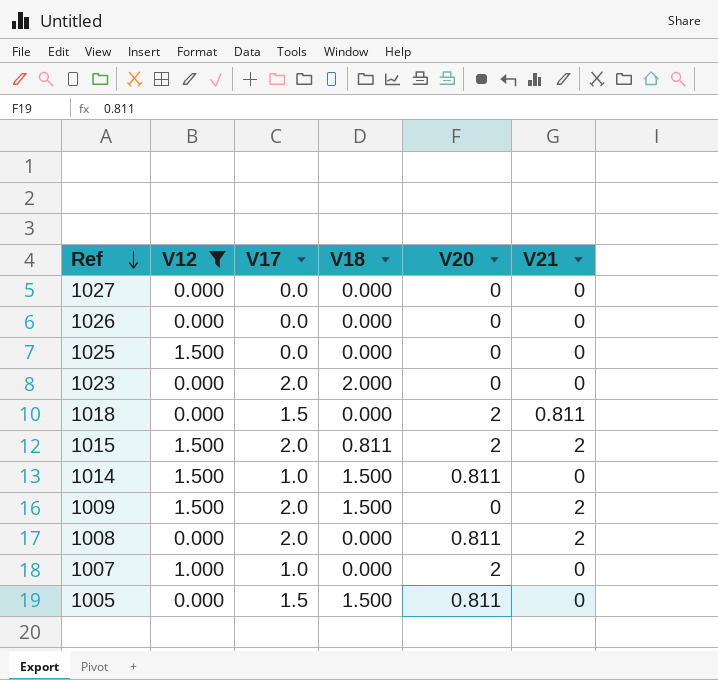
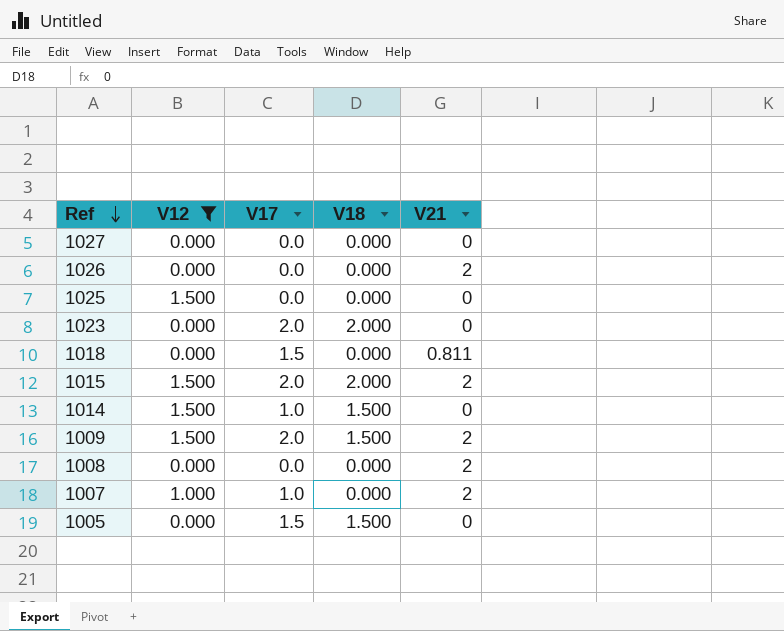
column V20 | position: 5 -> none
1026 | V21: 0 -> 2
1015 | V18: 0.811 -> 2.000
1008 | V17: 2.0 -> 0.0
1007 | V21: 0 -> 2

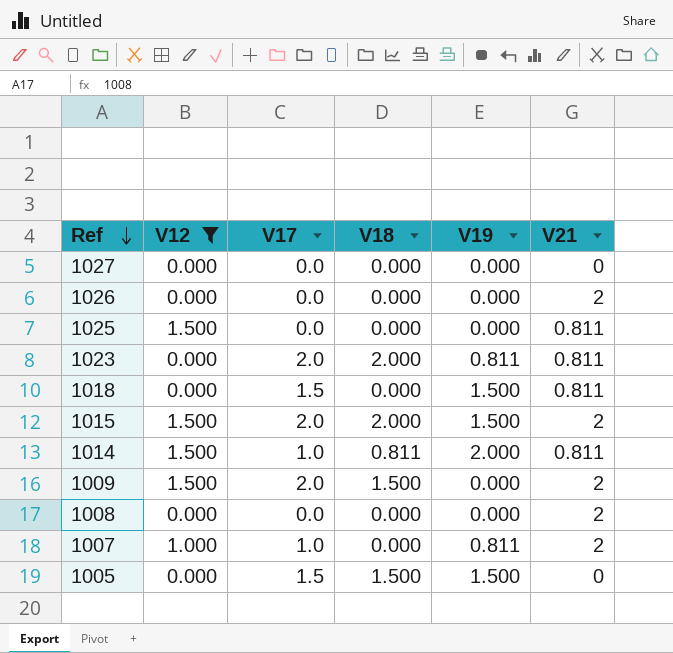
column V19 | position: none -> 5
1025 | V21: 0 -> 0.811
1023 | V21: 0 -> 0.811
1014 | V18: 1.500 -> 0.811
1014 | V21: 0 -> 0.811

